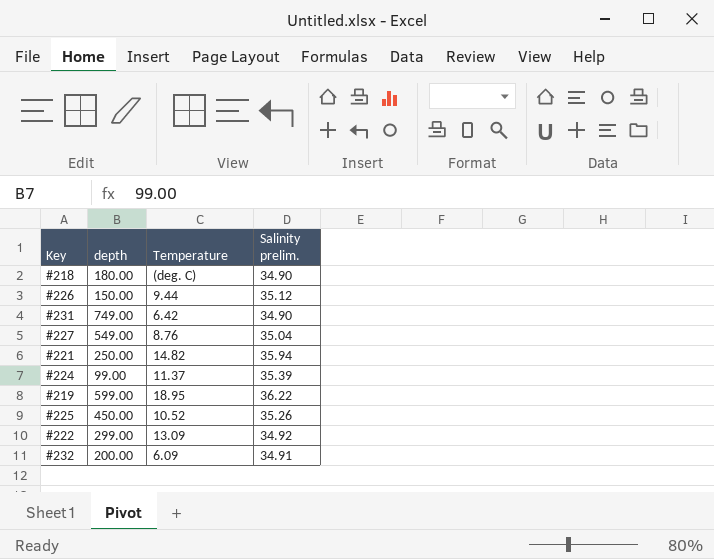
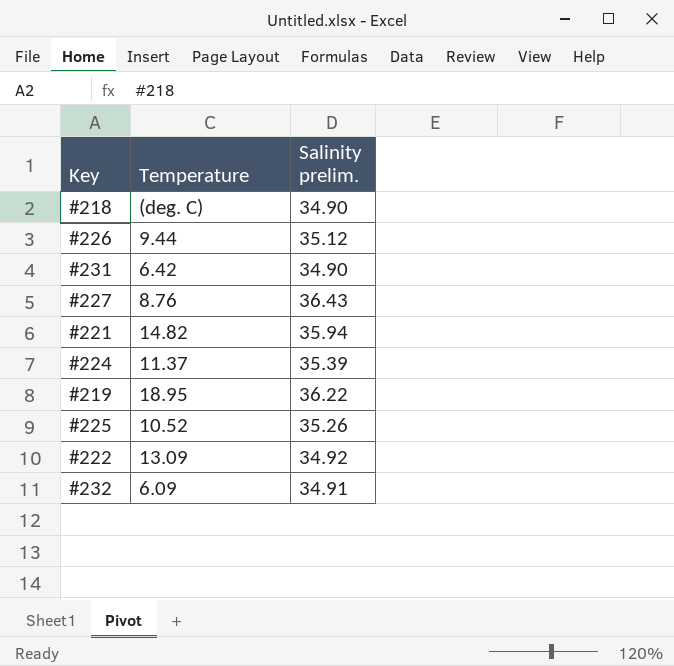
column depth | position: 2 -> none
#227 | Salinity prelim.: 35.04 -> 36.43

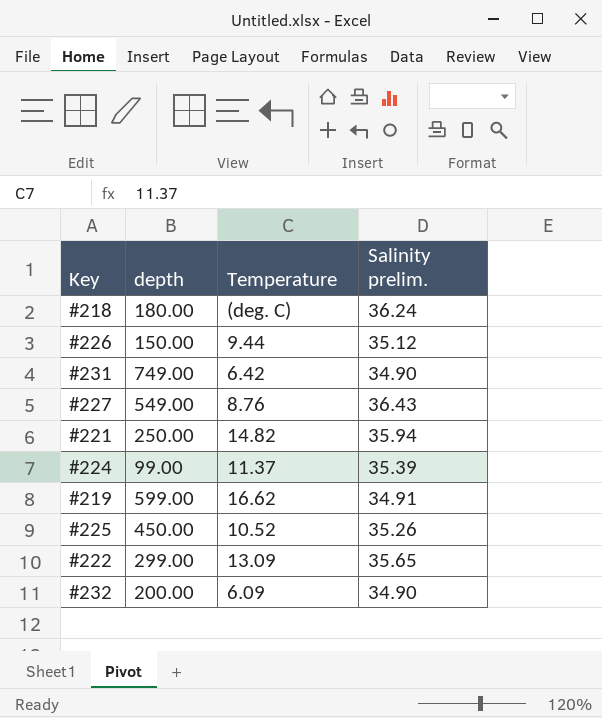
column depth | position: none -> 2
#218 | Salinity prelim.: 34.90 -> 36.24
#219 | Temperature: 18.95 -> 16.62
#219 | Salinity prelim.: 36.22 -> 34.91
#222 | Salinity prelim.: 34.92 -> 35.65
#232 | Salinity prelim.: 34.91 -> 34.90

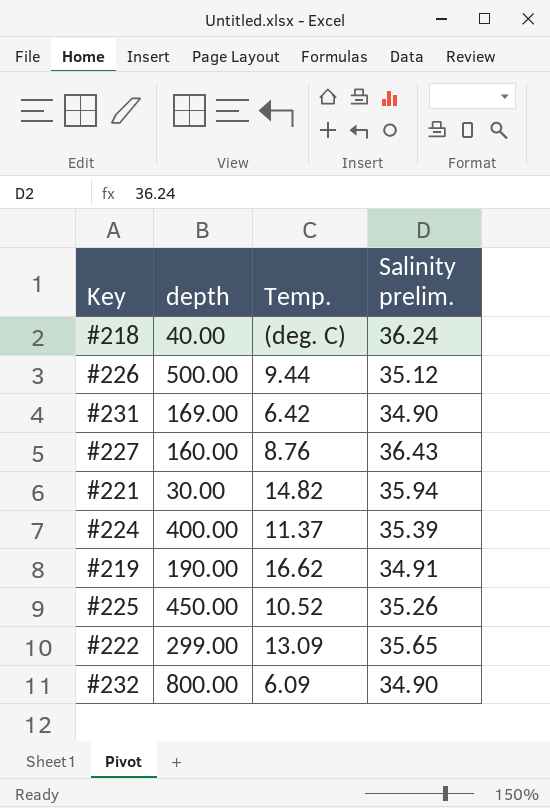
column name: Temperature -> Temp.
#218 | depth: 180.00 -> 40.00
#226 | depth: 150.00 -> 500.00
#231 | depth: 749.00 -> 169.00
#227 | depth: 549.00 -> 160.00
#221 | depth: 250.00 -> 30.00
#224 | depth: 99.00 -> 400.00
#219 | depth: 599.00 -> 190.00
#232 | depth: 200.00 -> 800.00

